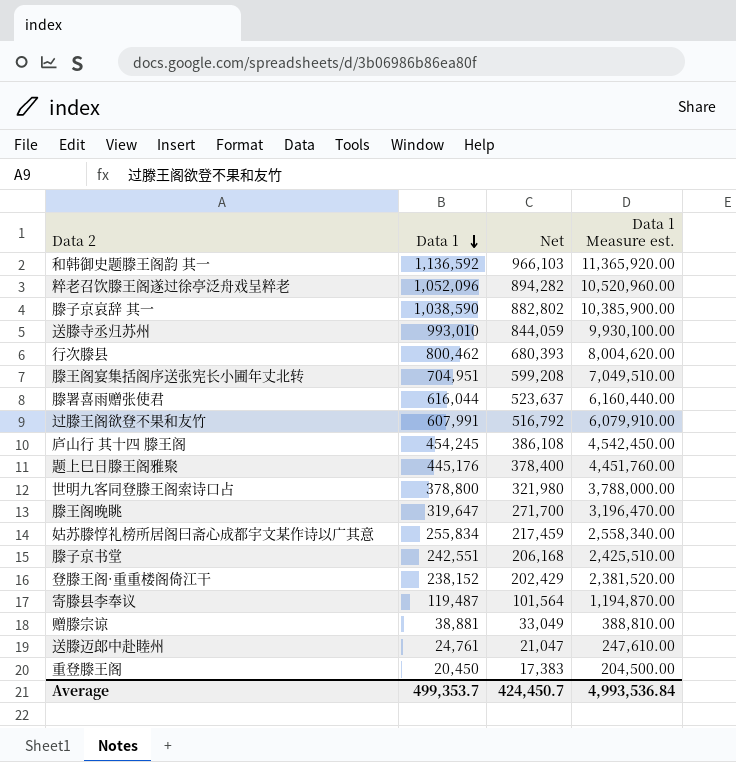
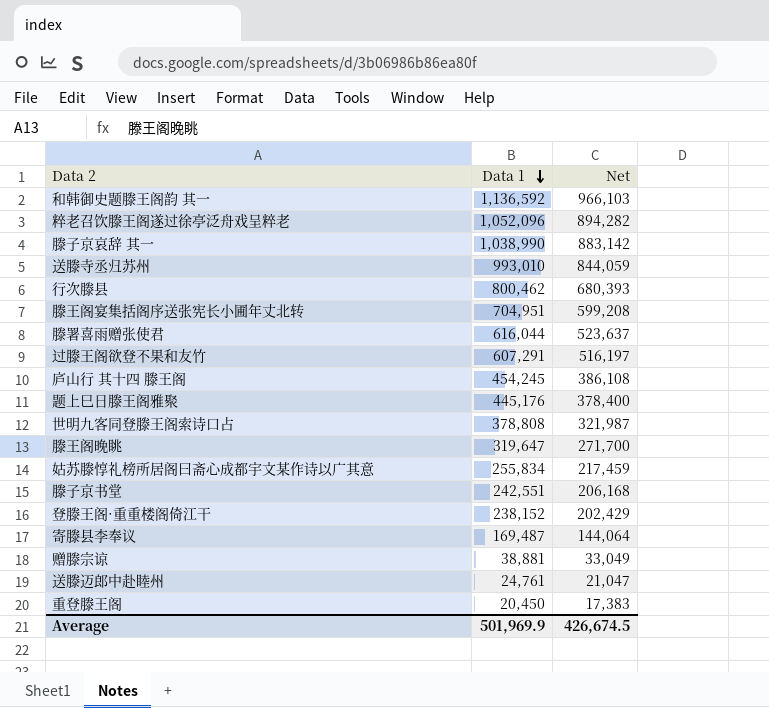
column Data 1 Measure est. | formula: [Data 1] * 10 -> none
滕子京哀辞 其一 | Data 1: 1,038,590 -> 1,038,990
滕子京哀辞 其一 | Net: 882,802 -> 883,142
过滕王阁欲登不果和友竹 | Data 1: 607,991 -> 607,291
过滕王阁欲登不果和友竹 | Net: 516,792 -> 516,197
世明九客同登滕王阁索诗口占 | Data 1: 378,800 -> 378,808
世明九客同登滕王阁索诗口占 | Net: 321,980 -> 321,987
寄滕县李奉议 | Data 1: 119,487 -> 169,487
寄滕县李奉议 | Net: 101,564 -> 144,064
Average | Data 1: 499,353.7 -> 501,969.9
Average | Net: 424,450.7 -> 426,674.5

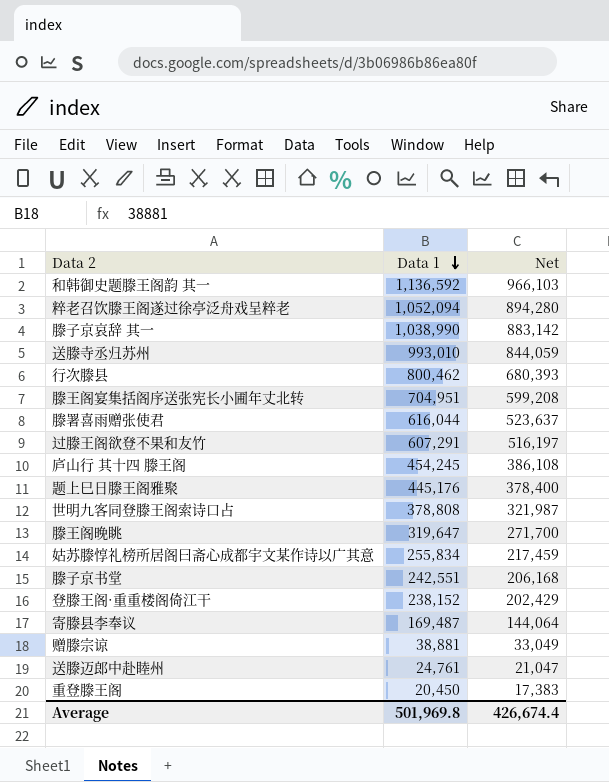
粹老召饮滕王阁遂过徐亭泛舟戏呈粹老 | Data 1: 1,052,096 -> 1,052,094
粹老召饮滕王阁遂过徐亭泛舟戏呈粹老 | Net: 894,282 -> 894,280
Average | Data 1: 501,969.9 -> 501,969.8
Average | Net: 426,674.5 -> 426,674.4

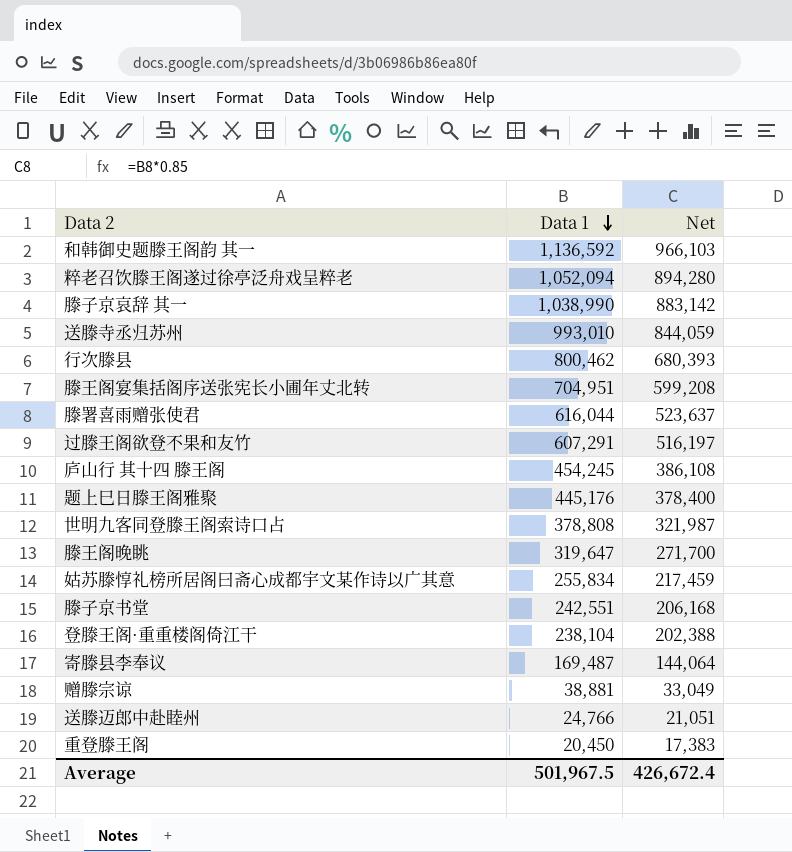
登滕王阁·重重楼阁倚江干 | Data 1: 238,152 -> 238,104
登滕王阁·重重楼阁倚江干 | Net: 202,429 -> 202,388
送滕迈郎中赴睦州 | Data 1: 24,761 -> 24,766
送滕迈郎中赴睦州 | Net: 21,047 -> 21,051
Average | Data 1: 501,969.8 -> 501,967.5
Average | Net: 426,674.4 -> 426,672.4

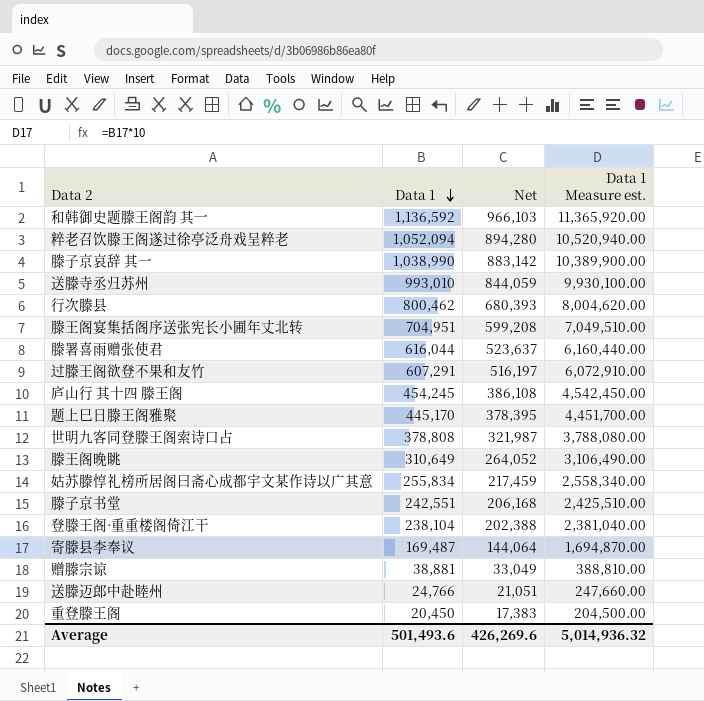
column Data 1 Measure est. | formula: none -> [Data 1] * 10
题上巳日滕王阁雅聚 | Data 1: 445,176 -> 445,170
题上巳日滕王阁雅聚 | Net: 378,400 -> 378,395
滕王阁晚眺 | Data 1: 319,647 -> 310,649
滕王阁晚眺 | Net: 271,700 -> 264,052
Average | Data 1: 501,967.5 -> 501,493.6
Average | Net: 426,672.4 -> 426,269.6

